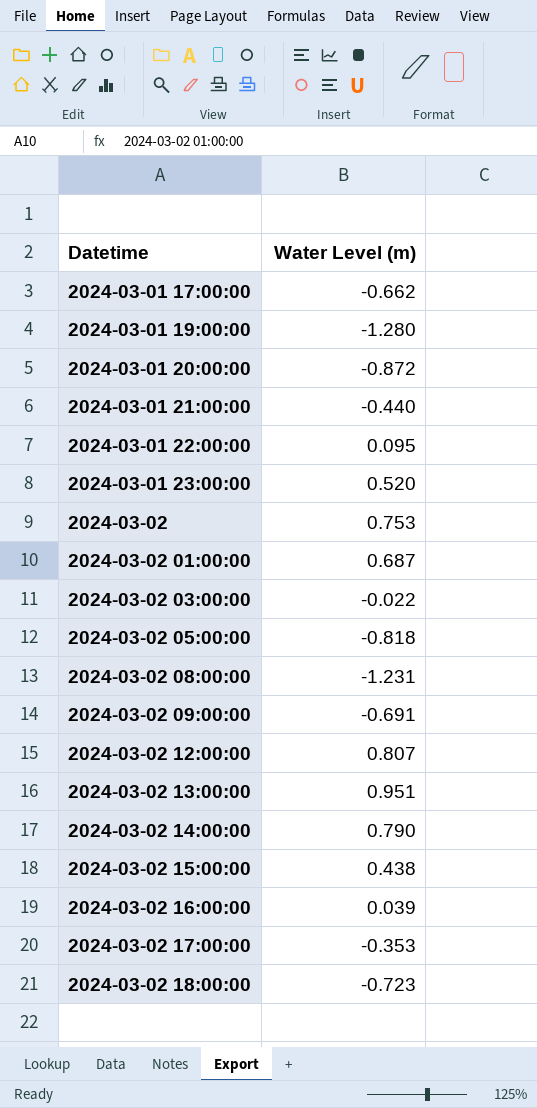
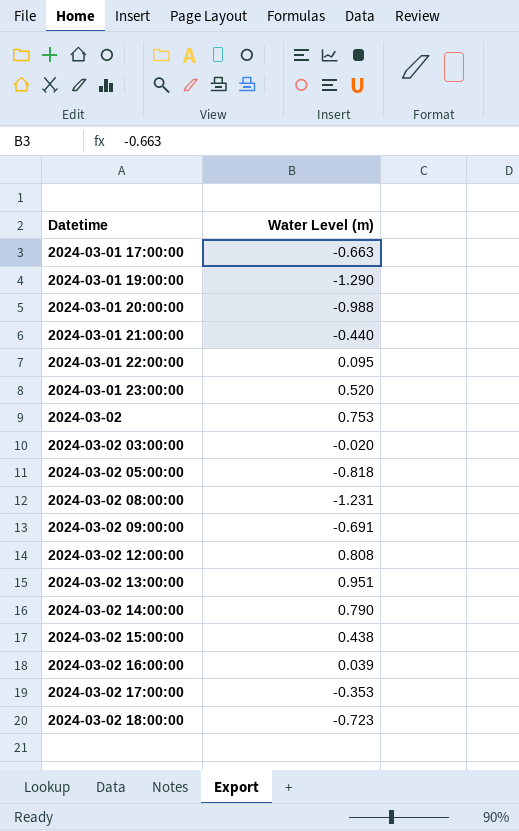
row 2024-03-02 01:00:00: 0.687 -> none
2024-03-01 17:00:00 | Water Level (m): -0.662 -> -0.663
2024-03-01 19:00:00 | Water Level (m): -1.280 -> -1.290
2024-03-01 20:00:00 | Water Level (m): -0.872 -> -0.988
2024-03-02 03:00:00 | Water Level (m): -0.022 -> -0.020
2024-03-02 12:00:00 | Water Level (m): 0.807 -> 0.808

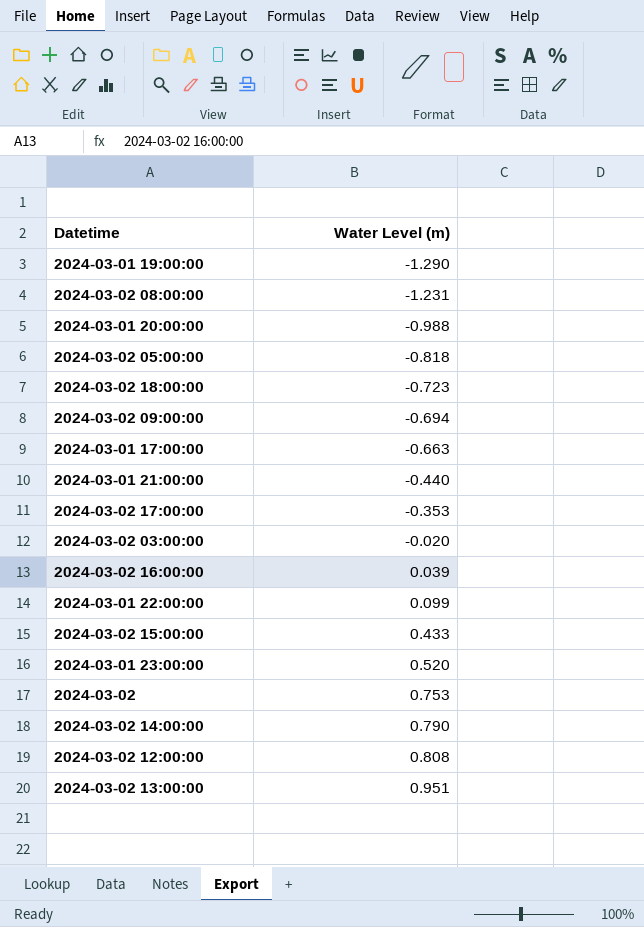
row order: Datetime ascending -> Water Level (m) ascending
2024-03-02 09:00:00 | Water Level (m): -0.691 -> -0.694
2024-03-01 22:00:00 | Water Level (m): 0.095 -> 0.099
2024-03-02 15:00:00 | Water Level (m): 0.438 -> 0.433

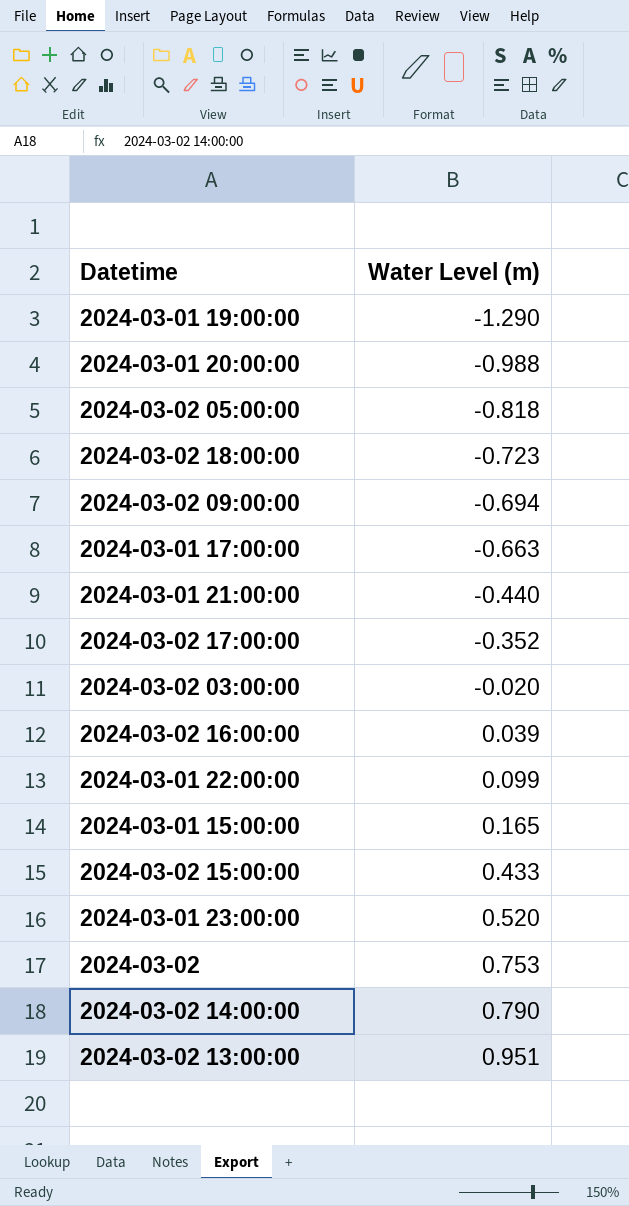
row 2024-03-02 08:00:00: -1.231 -> none
row 2024-03-02 12:00:00: 0.808 -> none
2024-03-02 17:00:00 | Water Level (m): -0.353 -> -0.352
row 2024-03-01 15:00:00: none -> 0.165

